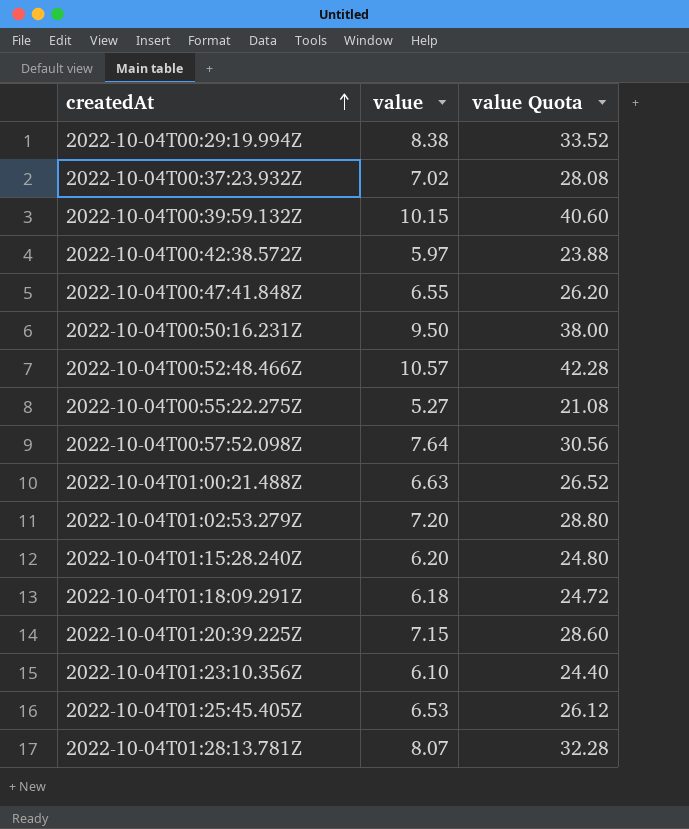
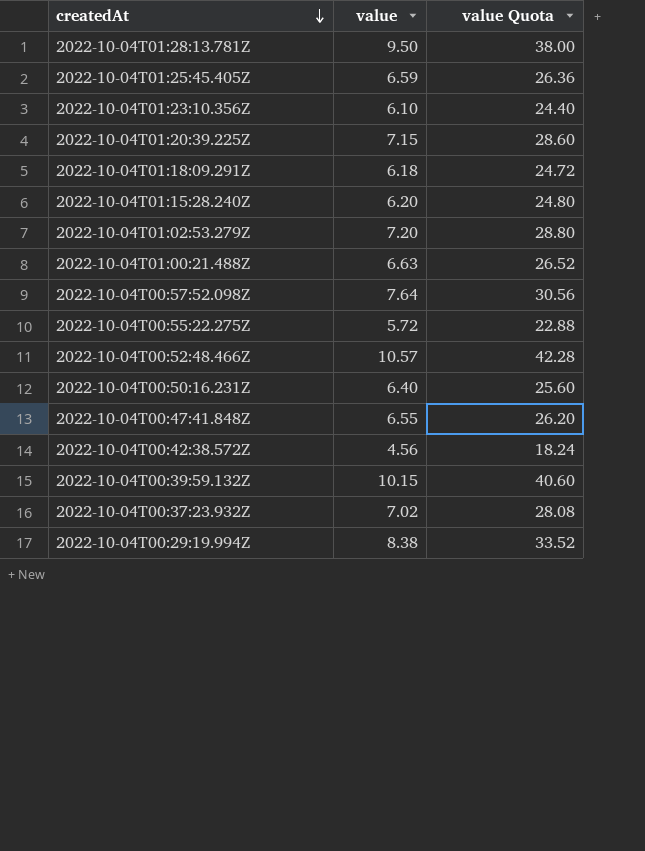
row order: createdAt ascending -> createdAt descending
2022-10-04T01:28:13.781Z | value: 8.07 -> 9.50
2022-10-04T01:28:13.781Z | value Quota: 32.28 -> 38.00
2022-10-04T01:25:45.405Z | value: 6.53 -> 6.59
2022-10-04T01:25:45.405Z | value Quota: 26.12 -> 26.36
2022-10-04T00:55:22.275Z | value: 5.27 -> 5.72
2022-10-04T00:55:22.275Z | value Quota: 21.08 -> 22.88
2022-10-04T00:50:16.231Z | value: 9.50 -> 6.40
2022-10-04T00:50:16.231Z | value Quota: 38.00 -> 25.60
2022-10-04T00:42:38.572Z | value: 5.97 -> 4.56
2022-10-04T00:42:38.572Z | value Quota: 23.88 -> 18.24

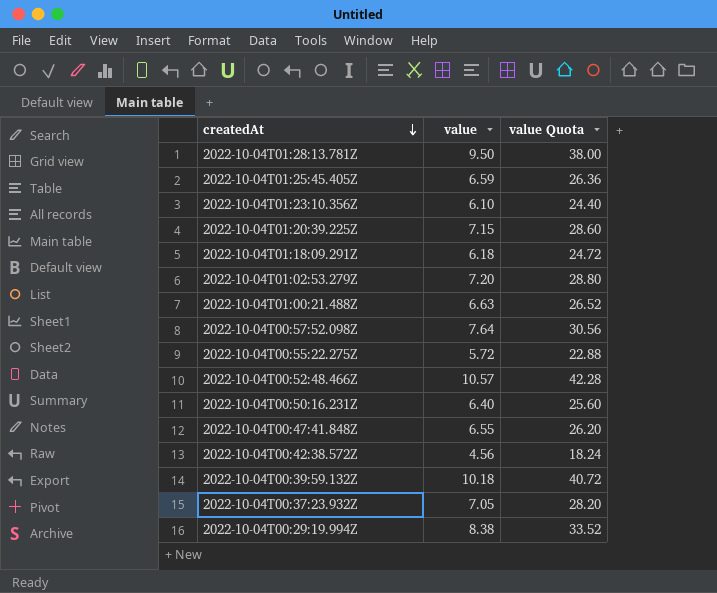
row 2022-10-04T01:15:28.240Z: 6.20 | 24.80 -> none
2022-10-04T00:39:59.132Z | value: 10.15 -> 10.18
2022-10-04T00:39:59.132Z | value Quota: 40.60 -> 40.72
2022-10-04T00:37:23.932Z | value: 7.02 -> 7.05
2022-10-04T00:37:23.932Z | value Quota: 28.08 -> 28.20

